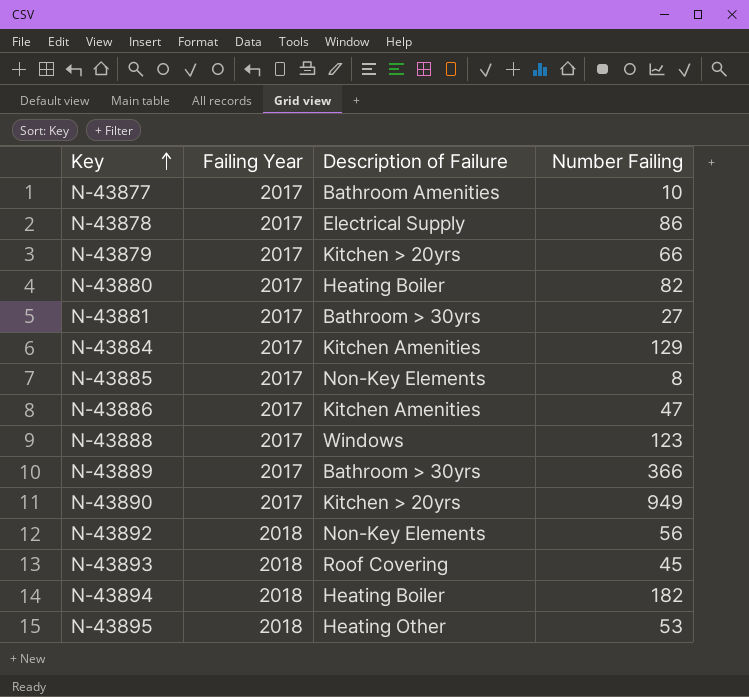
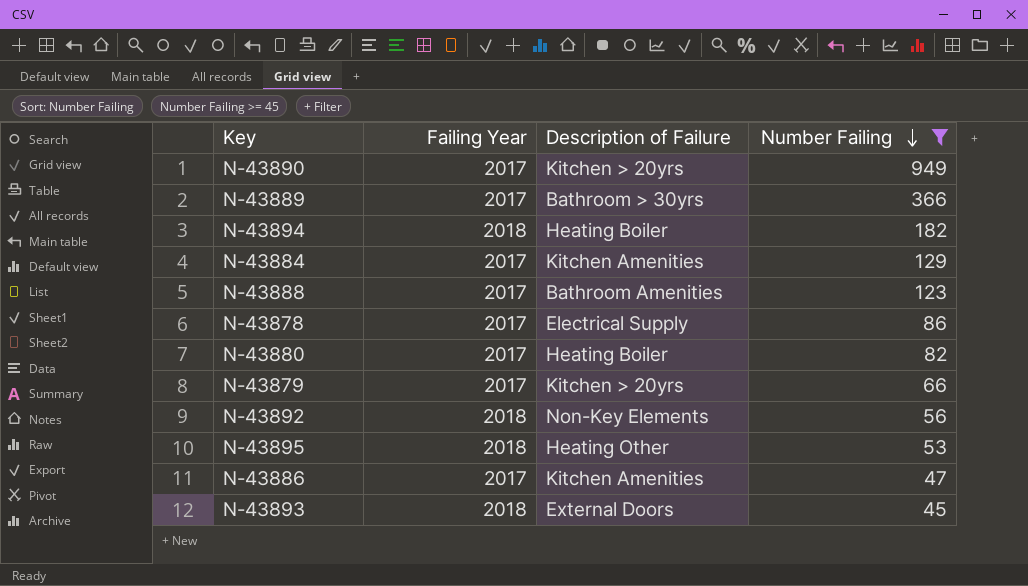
filter: none -> Number Failing >= 45
row order: Key ascending -> Number Failing descending
N-43888 | Description of Failure: Windows -> Bathroom Amenities
N-43893 | Description of Failure: Roof Covering -> External Doors

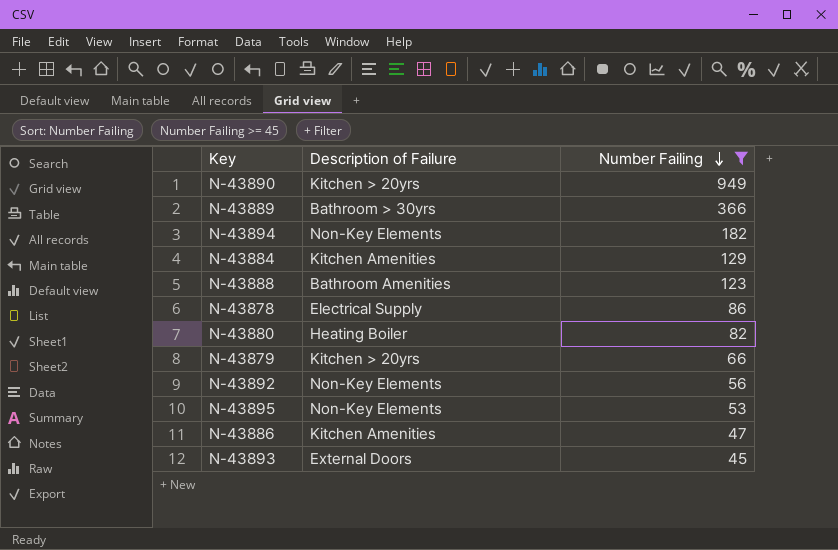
column Failing Year | position: 2 -> none
N-43894 | Description of Failure: Heating Boiler -> Non-Key Elements
N-43895 | Description of Failure: Heating Other -> Non-Key Elements

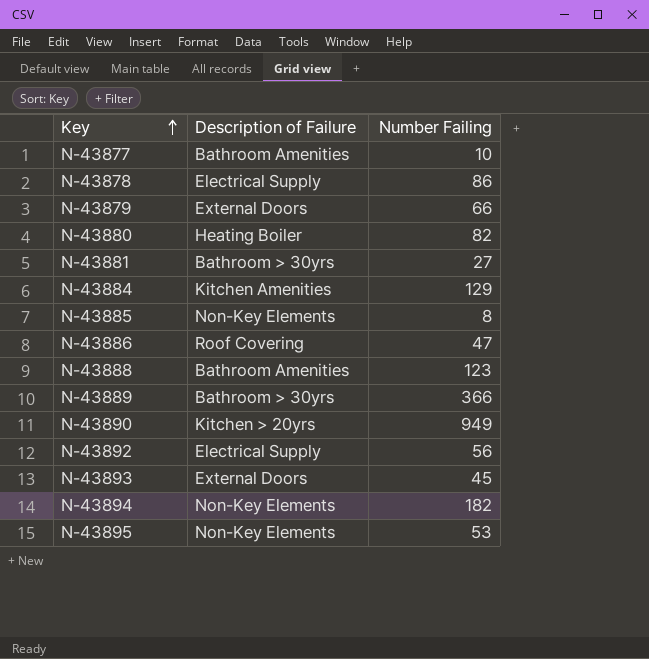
filter: Number Failing >= 45 -> none
row order: Number Failing descending -> Key ascending
N-43879 | Description of Failure: Kitchen > 20yrs -> External Doors
N-43886 | Description of Failure: Kitchen Amenities -> Roof Covering
N-43892 | Description of Failure: Non-Key Elements -> Electrical Supply

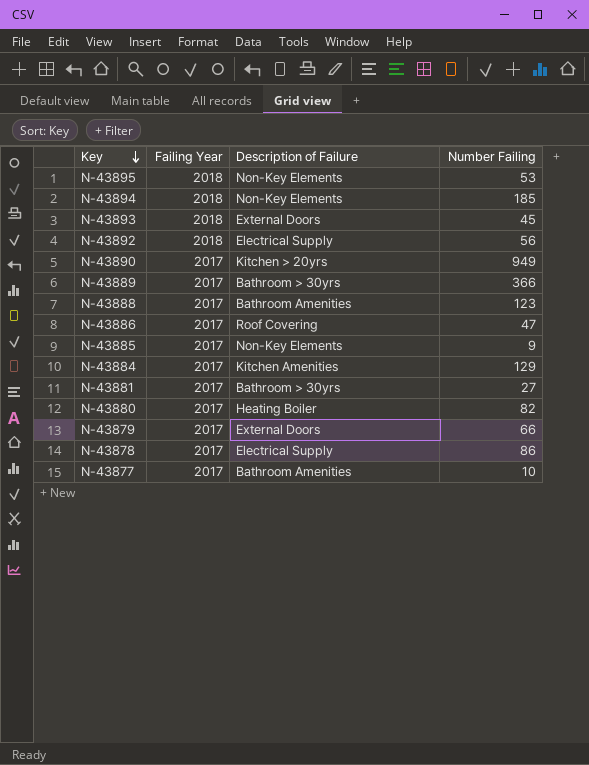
row order: Key ascending -> Key descending
column Failing Year | position: none -> 2
N-43894 | Number Failing: 182 -> 185
N-43885 | Number Failing: 8 -> 9

